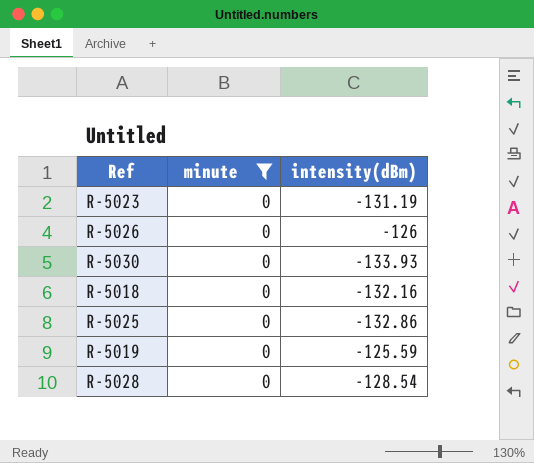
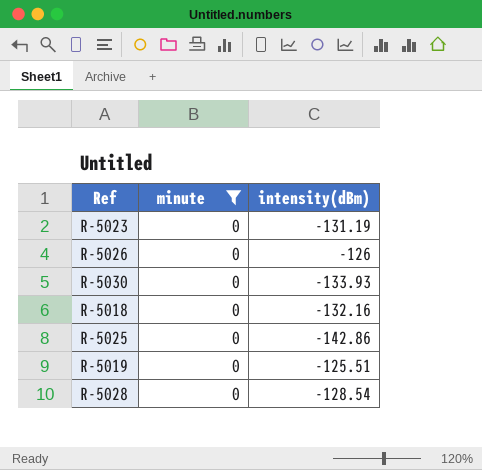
R-5025 | intensity(dBm): -132.86 -> -142.86
R-5019 | intensity(dBm): -125.59 -> -125.51

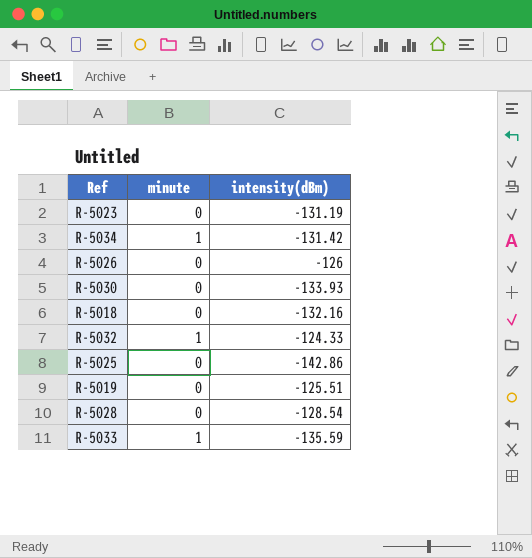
filter: minute = 0 -> none

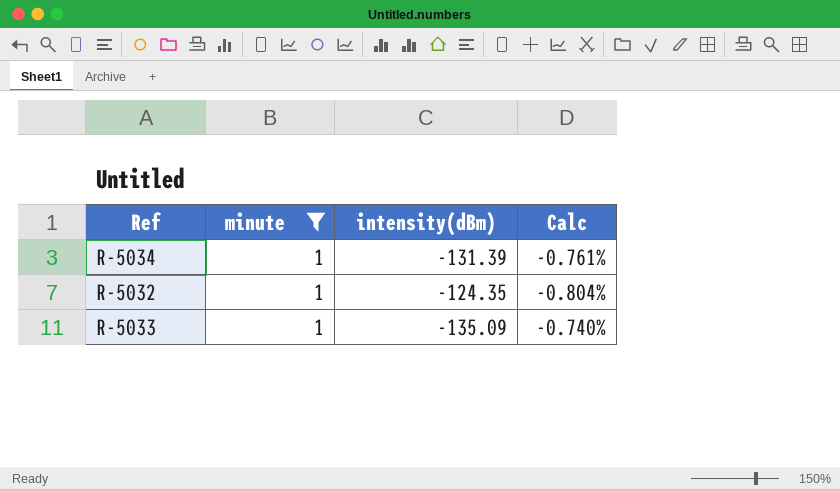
filter: none -> minute = 1
column Calc | formula: none -> [minute] / [intensity(dBm)]
R-5034 | intensity(dBm): -131.42 -> -131.39
R-5032 | intensity(dBm): -124.33 -> -124.35
R-5033 | intensity(dBm): -135.59 -> -135.09

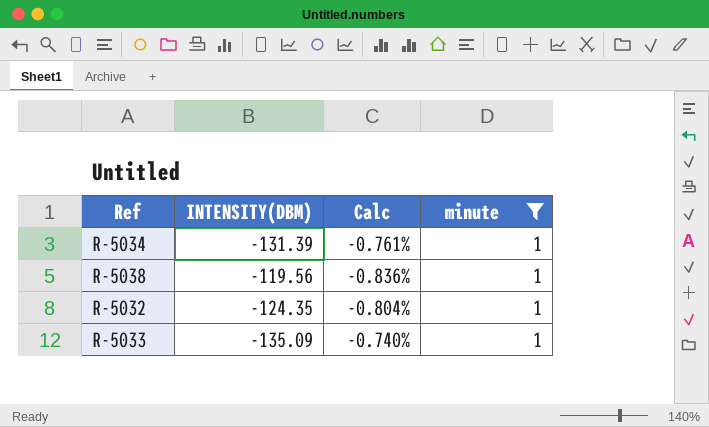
column name: intensity(dBm) -> INTENSITY(DBM)
column minute | position: 2 -> 4
row R-5038: none -> -119.56 | -0.836% | 1

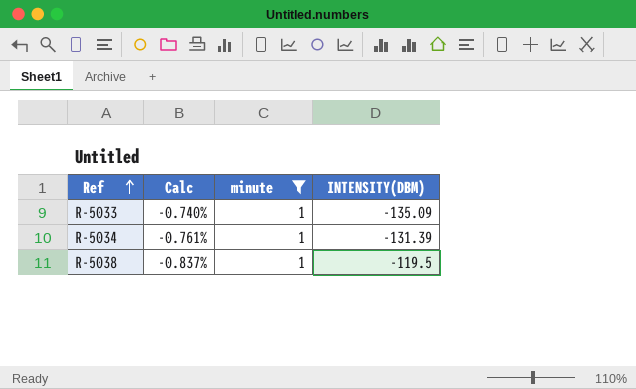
row order: none -> Ref ascending
column INTENSITY(DBM) | position: 2 -> 4
row R-5032: -124.35 | -0.804% | 1 -> none
R-5038 | Calc: -0.836% -> -0.837%
R-5038 | INTENSITY(DBM): -119.56 -> -119.5

